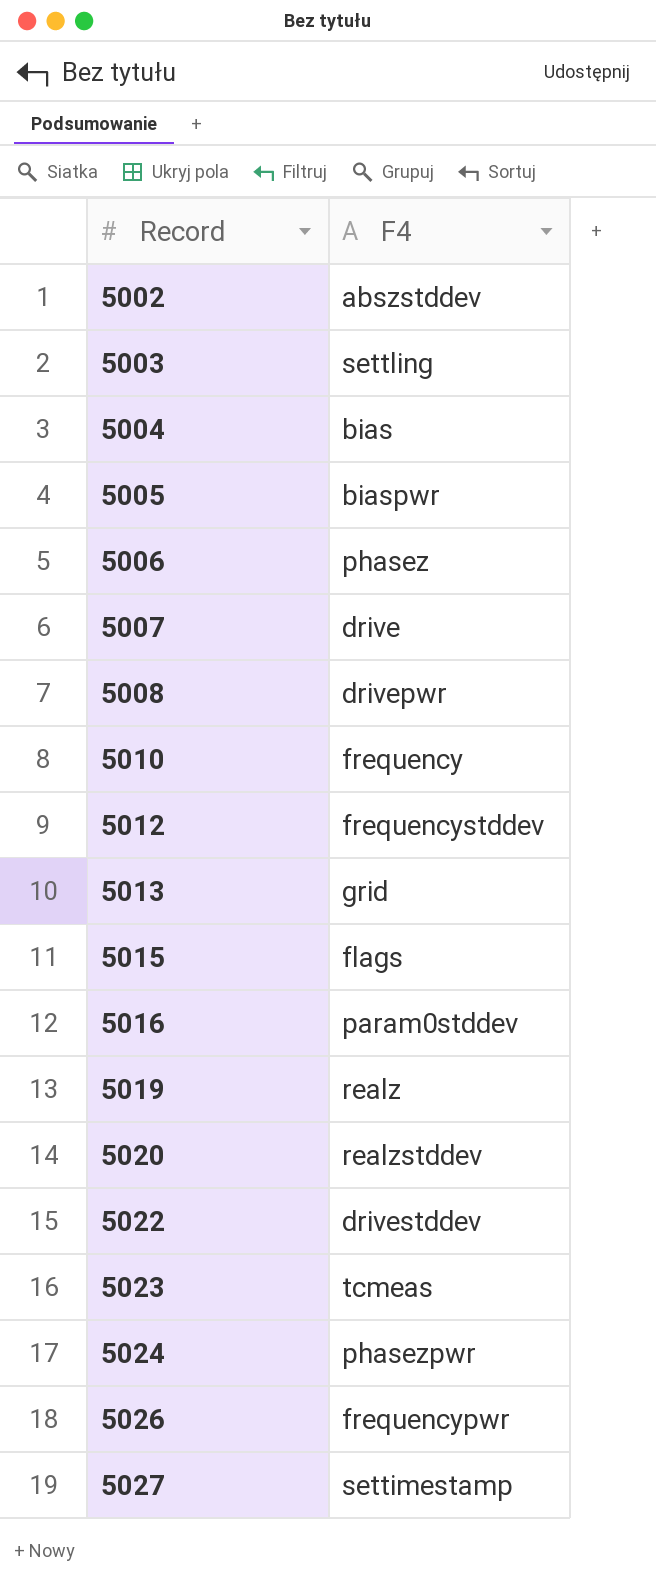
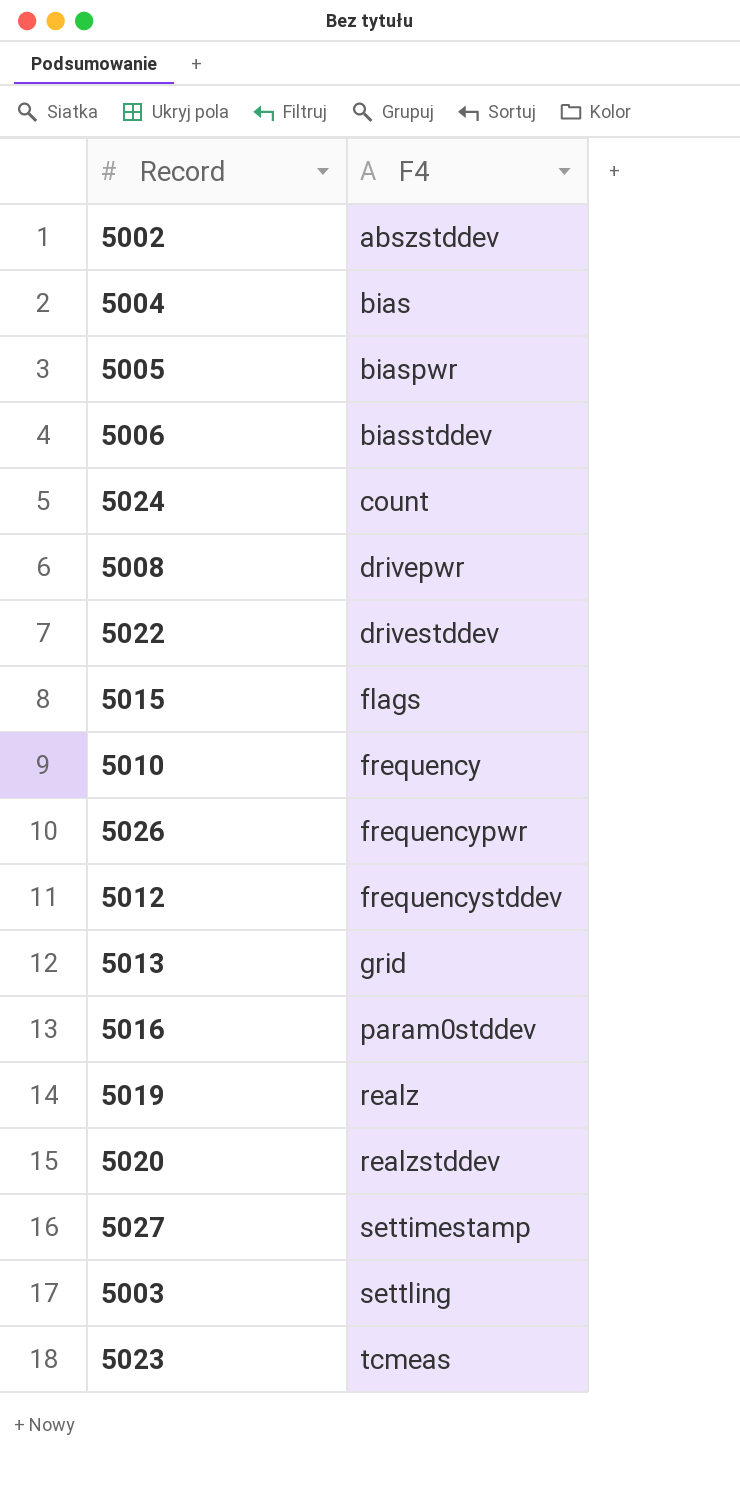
row order: Record ascending -> F4 ascending
row 5007: drive -> none
5006 | F4: phasez -> biasstddev
5024 | F4: phasezpwr -> count

